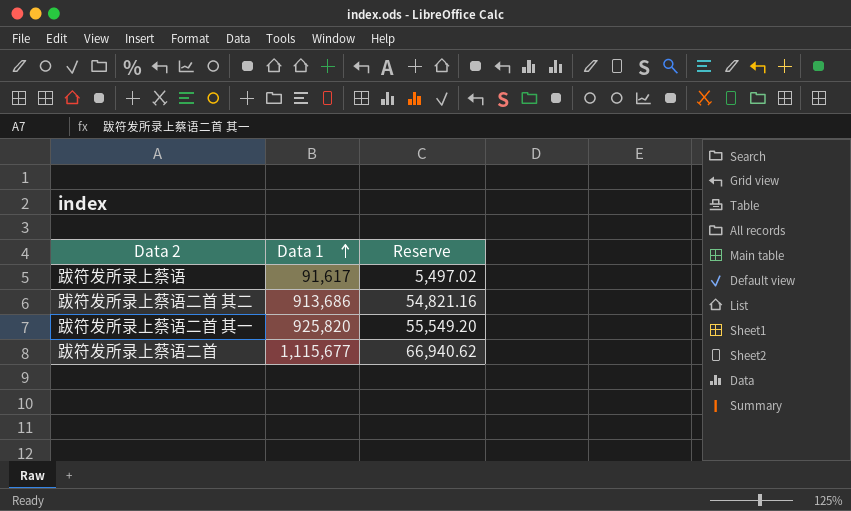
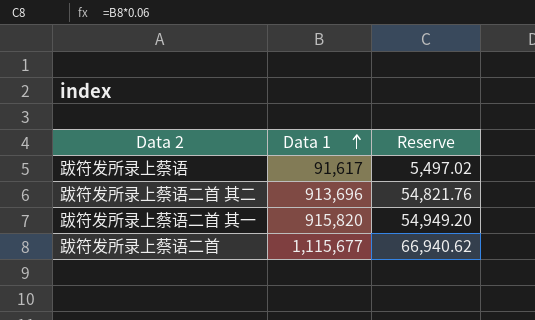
跋符发所录上蔡语二首 其二 | Data 1: 913,686 -> 913,696
跋符发所录上蔡语二首 其二 | Reserve: 54,821.16 -> 54,821.76
跋符发所录上蔡语二首 其一 | Data 1: 925,820 -> 915,820
跋符发所录上蔡语二首 其一 | Reserve: 55,549.20 -> 54,949.20

